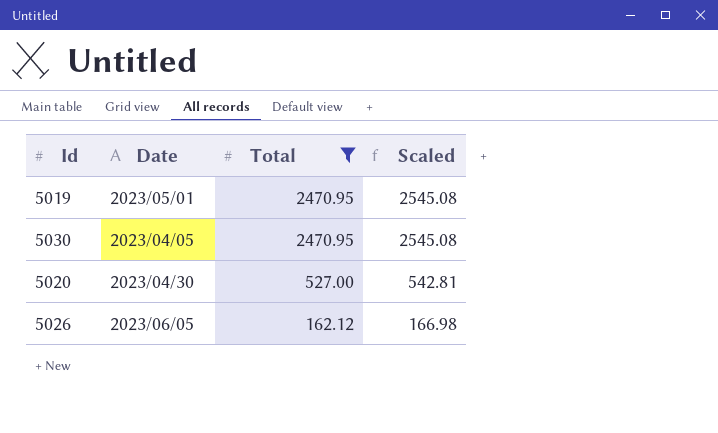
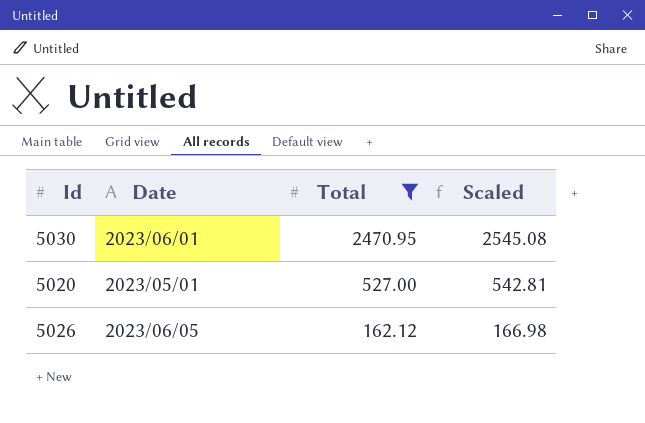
row 5019: 2023/05/01 | 2470.95 | 2545.08 -> none
5030 | Date: 2023/04/05 -> 2023/06/01
5020 | Date: 2023/04/30 -> 2023/05/01

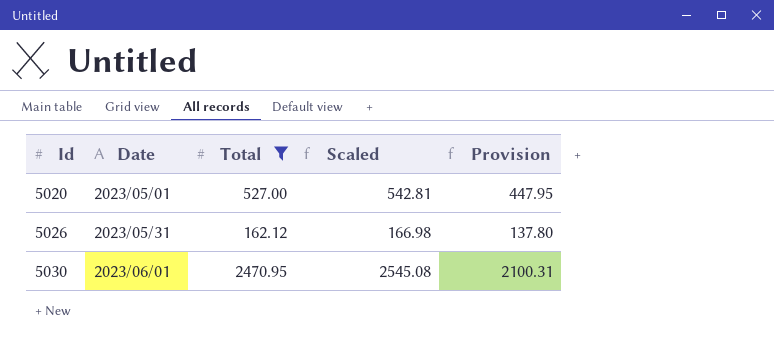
row order: Total descending -> Id ascending
column Provision | formula: none -> [Total] * 0.85
5026 | Date: 2023/06/05 -> 2023/05/31

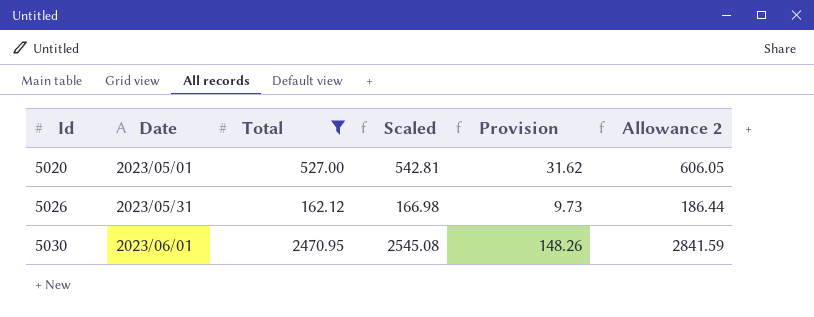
column Provision | formula: [Total] * 0.85 -> [Total] * 0.06
column Allowance 2 | formula: none -> [Total] * 1.15

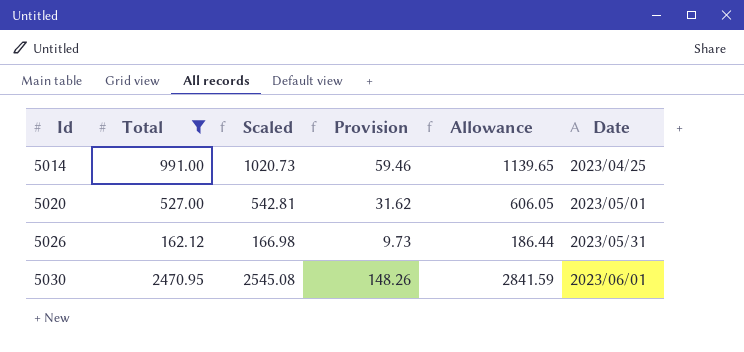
column name: Allowance 2 -> Allowance
column Date | position: 2 -> 6
row 5014: none -> 991.00 | 1020.73 | 59.46 | 1139.65 | 2023/04/25

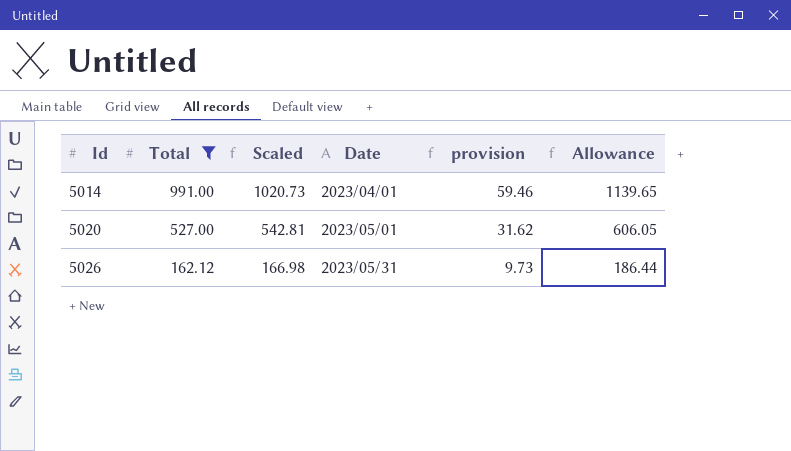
column Date | position: 6 -> 4
column name: Provision -> provision
row 5030: 2470.95 | 2545.08 | 148.26 | 2841.59 | 2023/06/01 -> none
5014 | Date: 2023/04/25 -> 2023/04/01

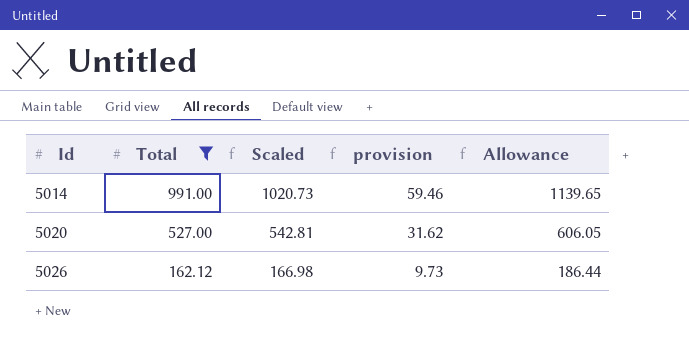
column Date | position: 4 -> none

